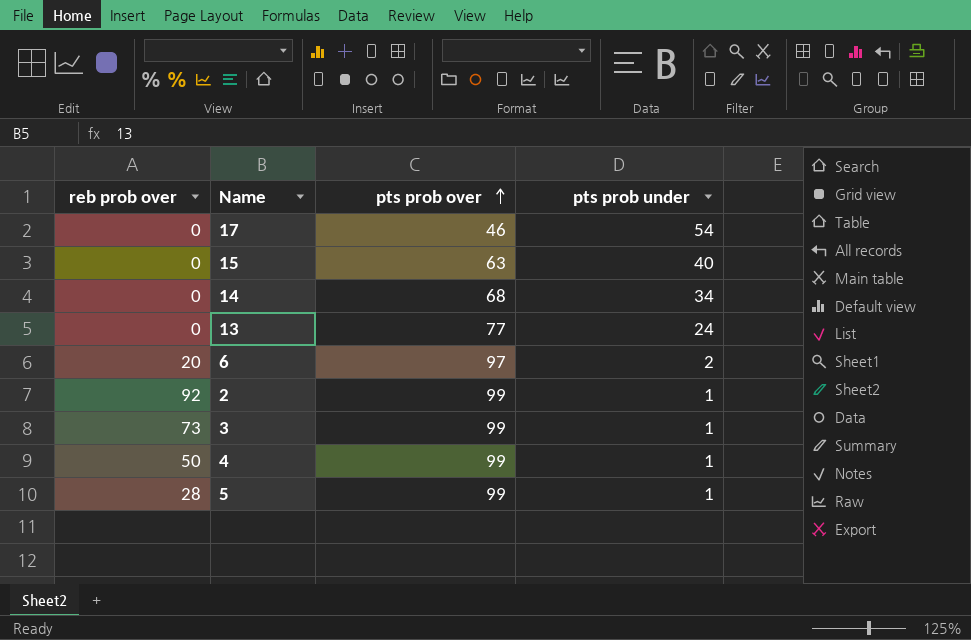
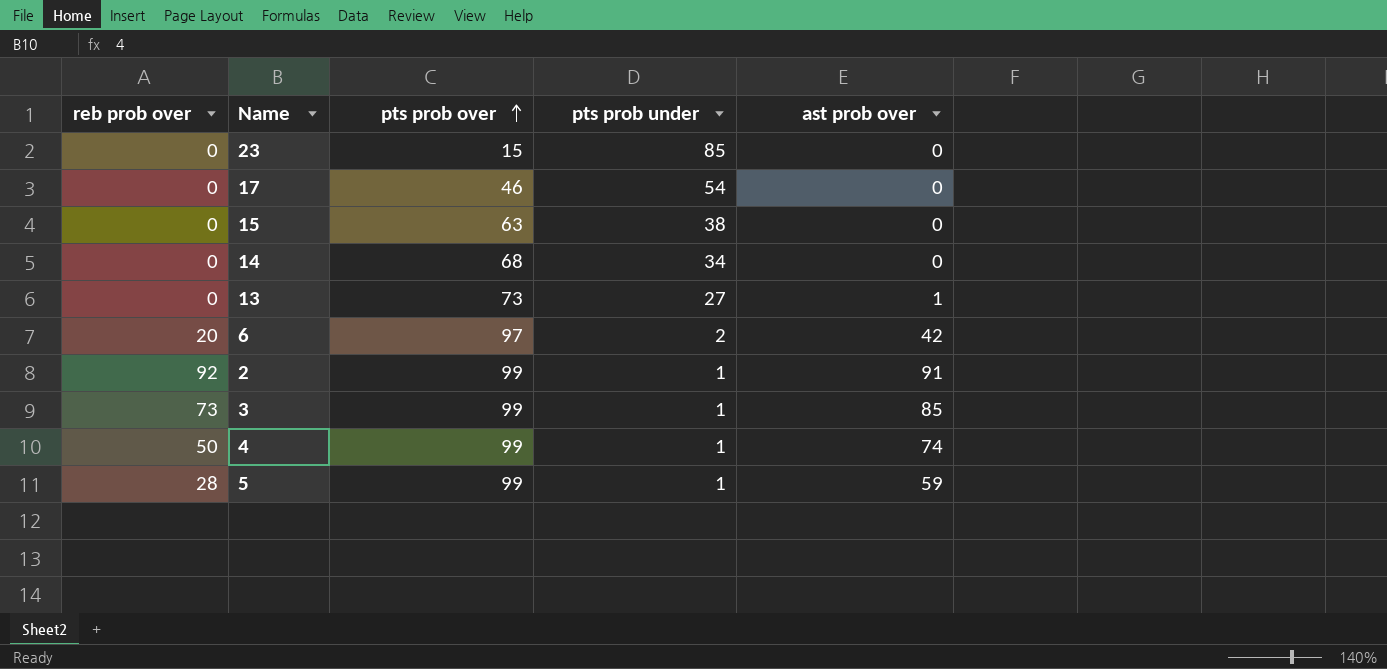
column ast prob over | position: none -> 5
row 23: none -> 0 | 15 | 85 | 0
15 | pts prob under: 40 -> 38
13 | pts prob over: 77 -> 73
13 | pts prob under: 24 -> 27

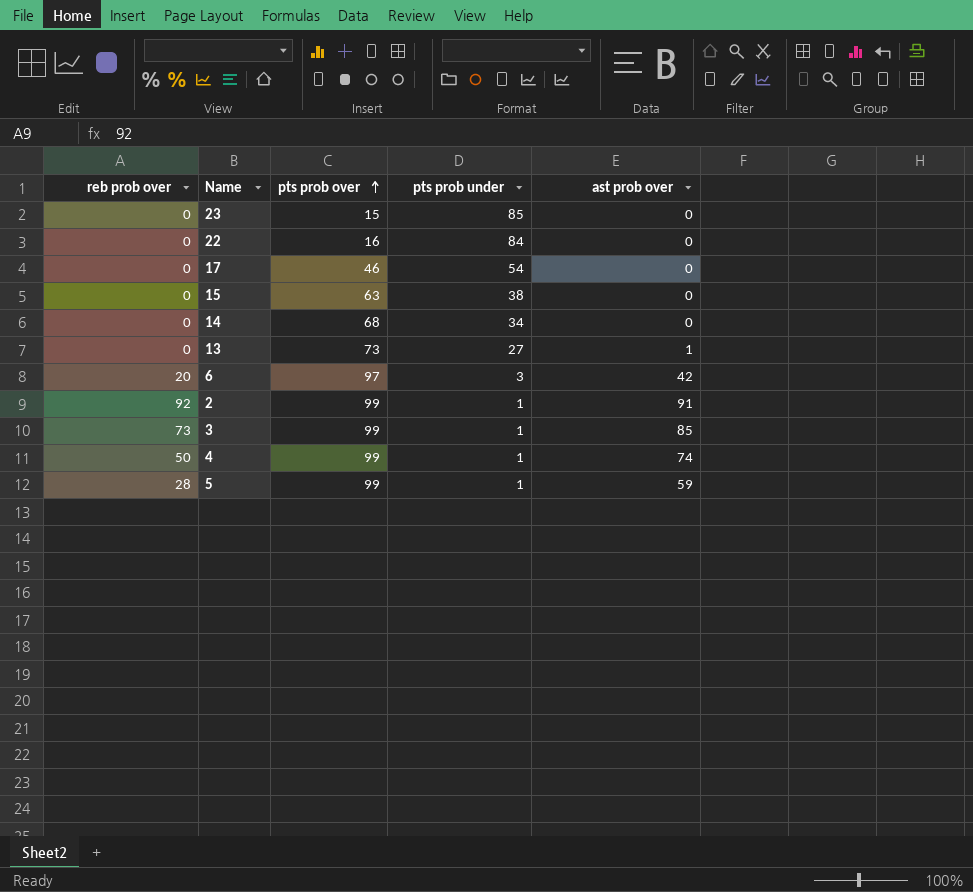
row 22: none -> 0 | 16 | 84 | 0
6 | pts prob under: 2 -> 3

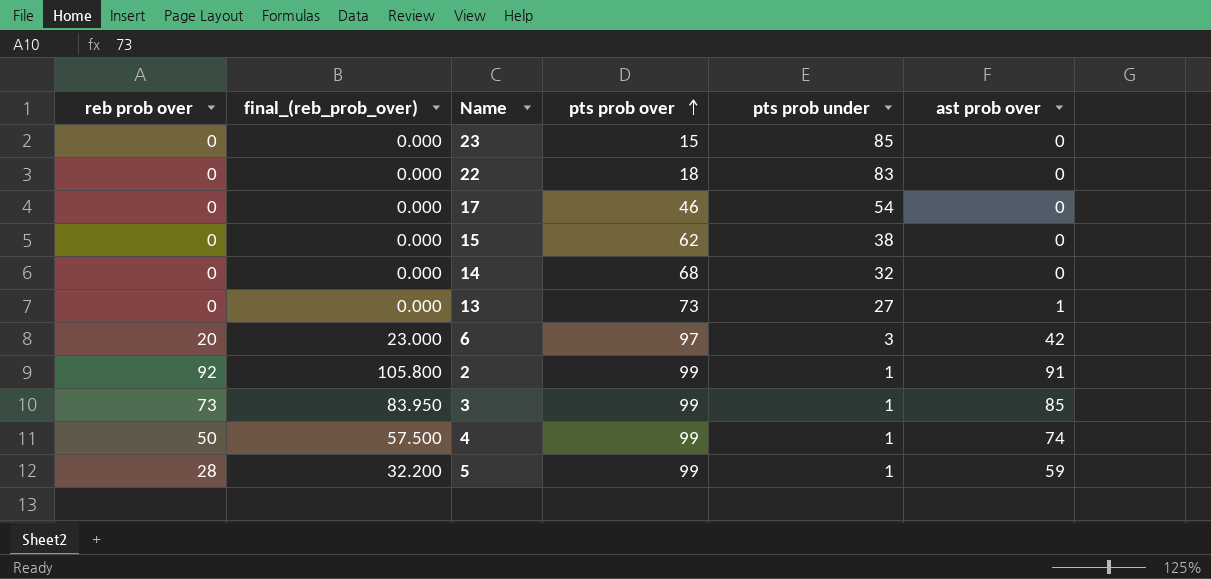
column final_(reb_prob_over) | formula: none -> [reb prob over] * 1.15
22 | pts prob over: 16 -> 18
22 | pts prob under: 84 -> 83
15 | pts prob over: 63 -> 62
14 | pts prob under: 34 -> 32

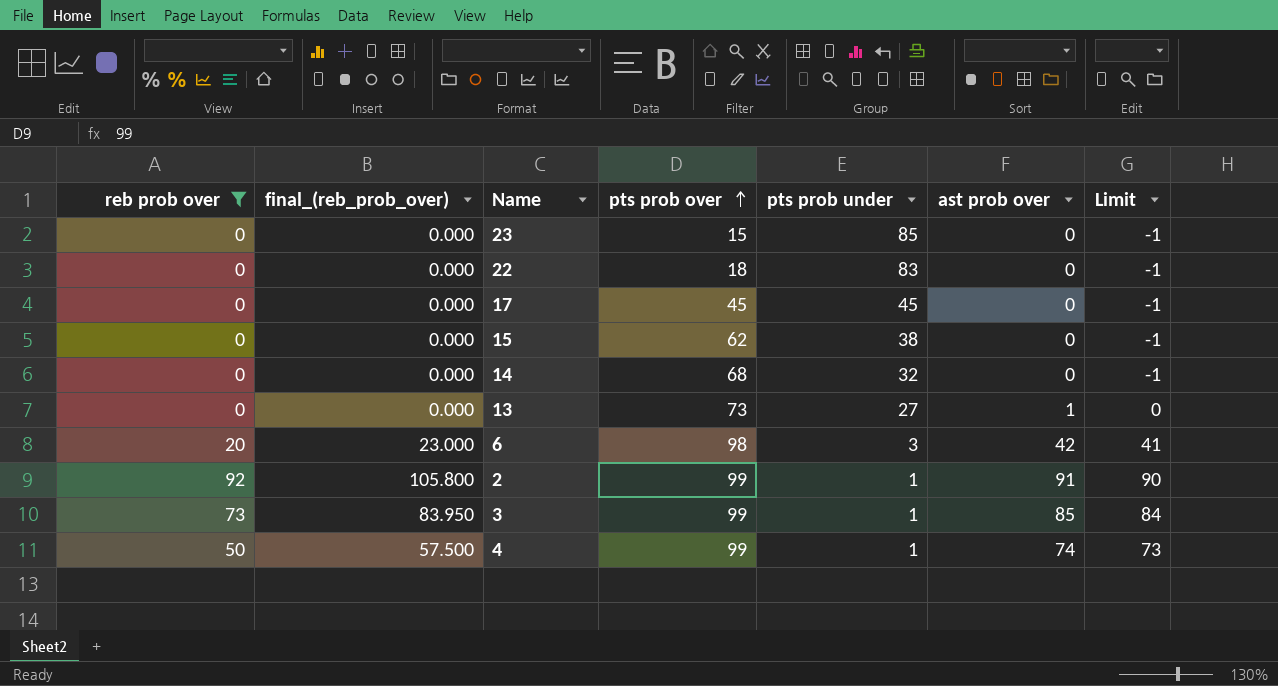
filter: none -> reb prob over != 28
column Limit | formula: none -> [ast prob over] - 1
17 | pts prob over: 46 -> 45
17 | pts prob under: 54 -> 45
6 | pts prob over: 97 -> 98

